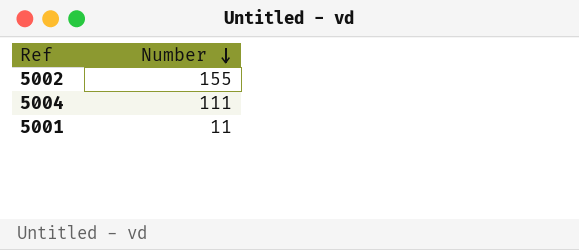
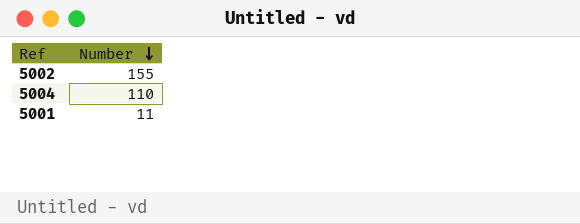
5004 | Number: 111 -> 110

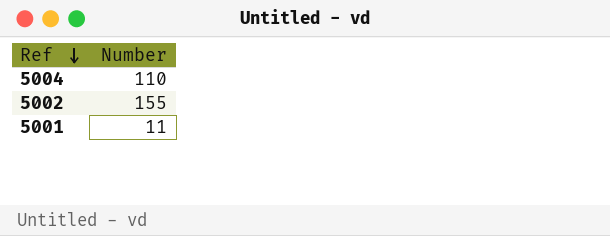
row order: Number descending -> Ref descending

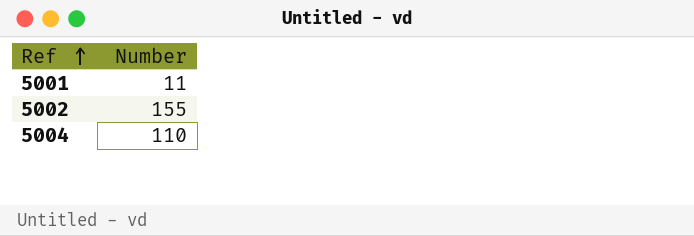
row order: Ref descending -> Ref ascending

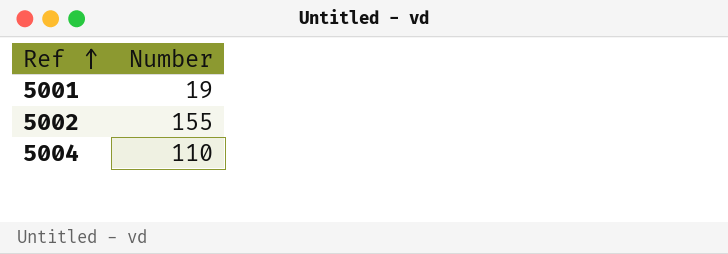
5001 | Number: 11 -> 19

